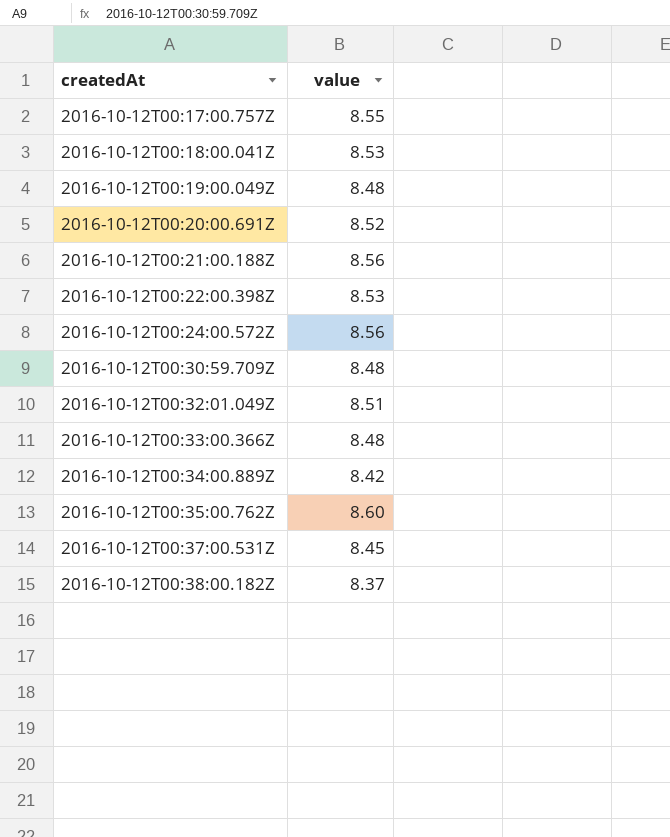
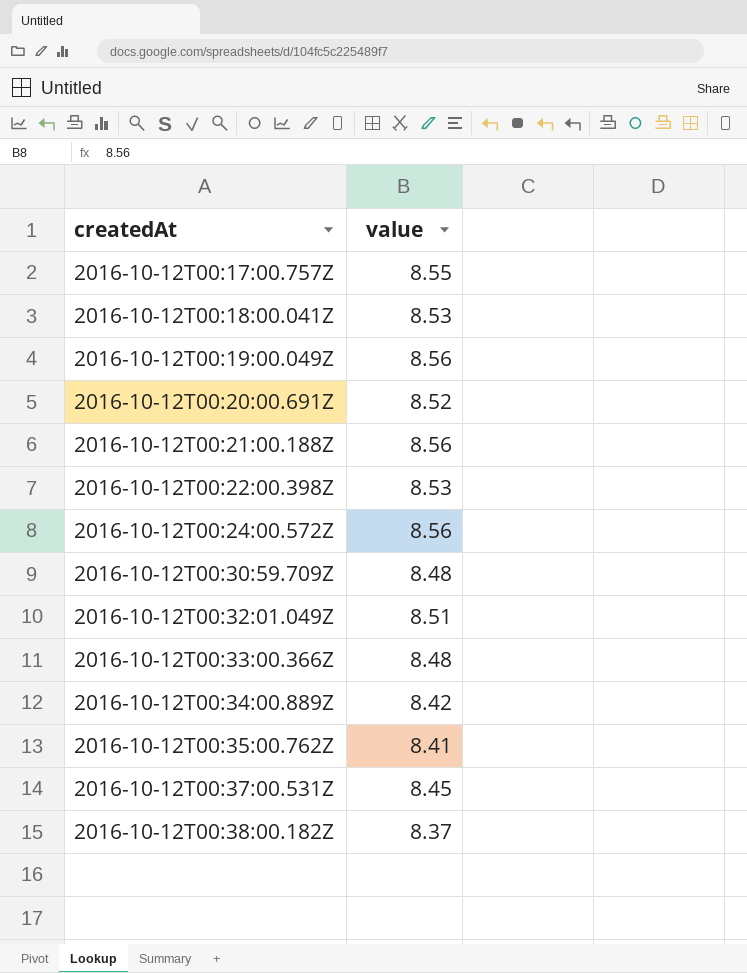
2016-10-12T00:19:00.049Z | value: 8.48 -> 8.56
2016-10-12T00:35:00.762Z | value: 8.60 -> 8.41

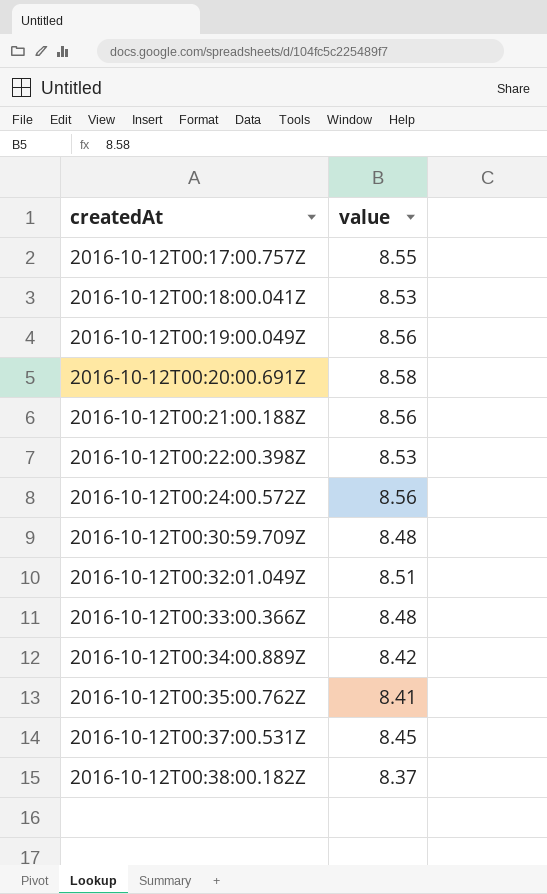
2016-10-12T00:20:00.691Z | value: 8.52 -> 8.58

